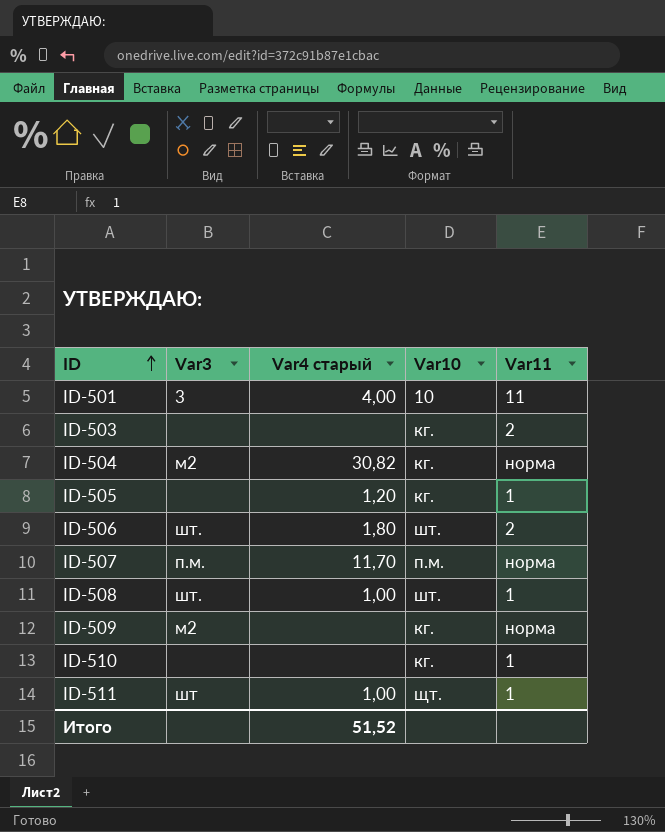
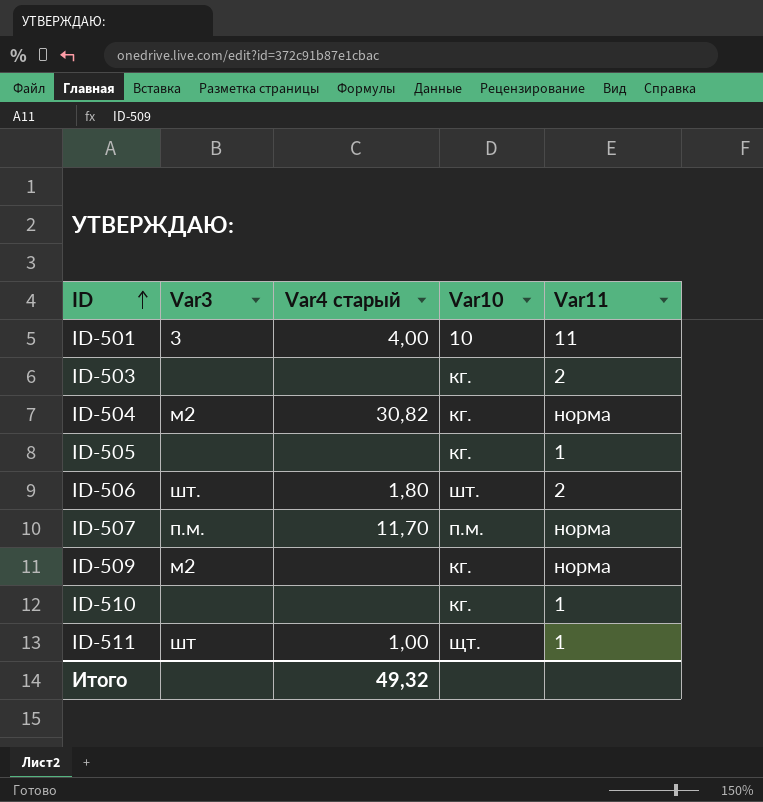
row ID-508: шт. | 1,00 | шт. | 1 -> none
ID-505 | Var4 старый: 1,20 -> none
Итого | Var4 старый: 51,52 -> 49,32

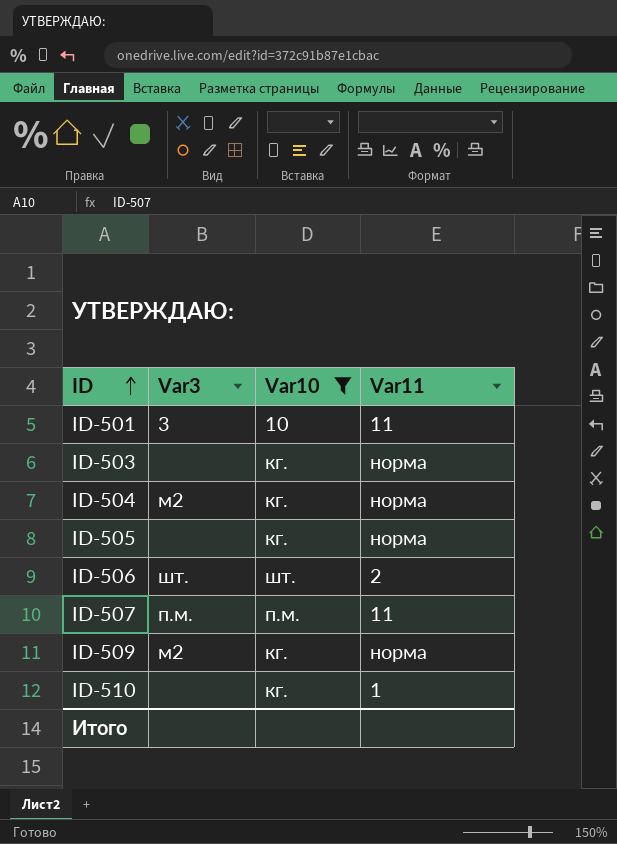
filter: none -> Var10 != щт.
column Var4 старый | position: 3 -> none
ID-503 | Var11: 2 -> норма
ID-505 | Var11: 1 -> норма
ID-507 | Var11: норма -> 11

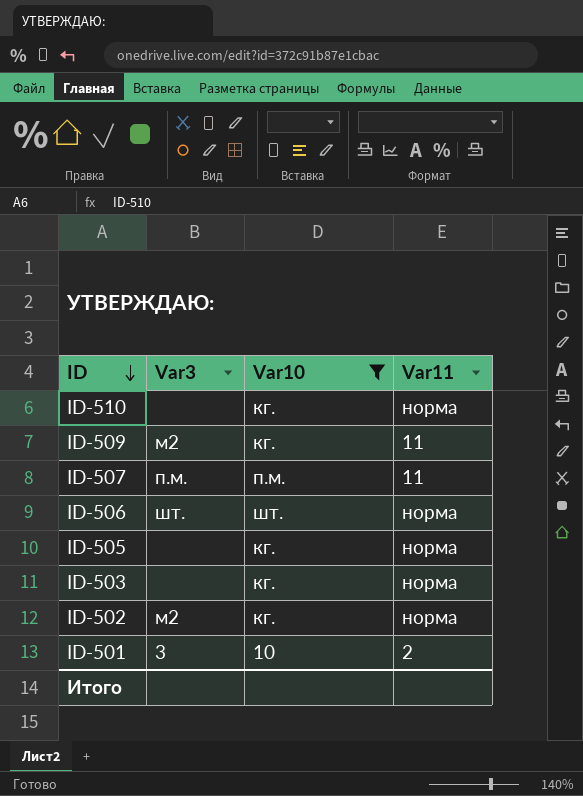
row order: ID ascending -> ID descending
row ID-504: м2 | кг. | норма -> none
ID-510 | Var11: 1 -> норма
ID-509 | Var11: норма -> 11
ID-506 | Var11: 2 -> норма
row ID-502: none -> м2 | кг. | норма
ID-501 | Var11: 11 -> 2

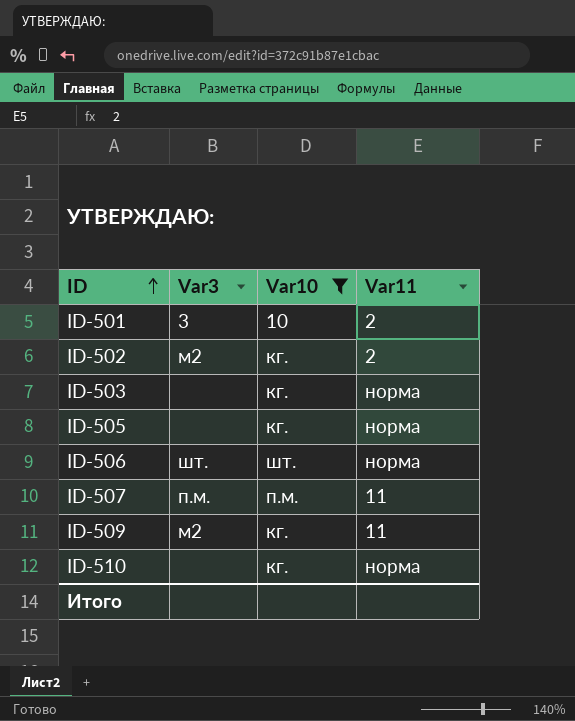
row order: ID descending -> ID ascending
ID-502 | Var11: норма -> 2

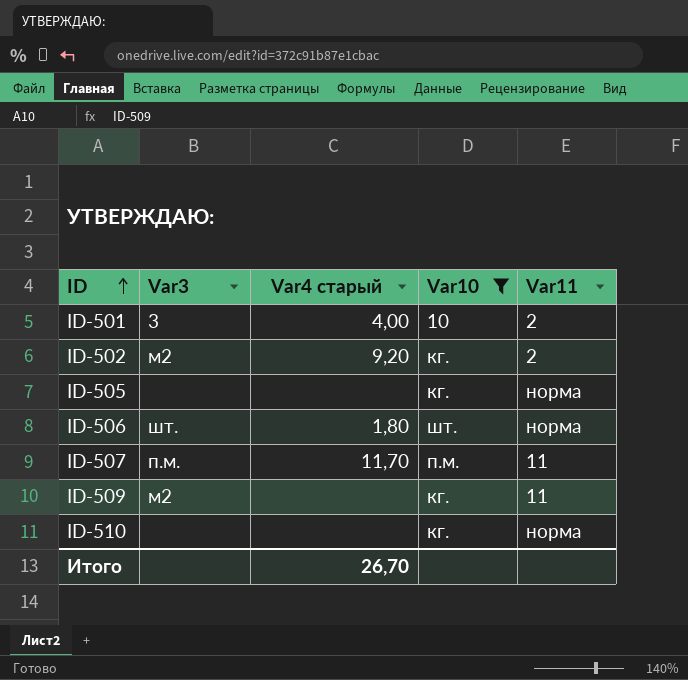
column Var4 старый | position: none -> 3
row ID-503: none | кг. | норма -> none

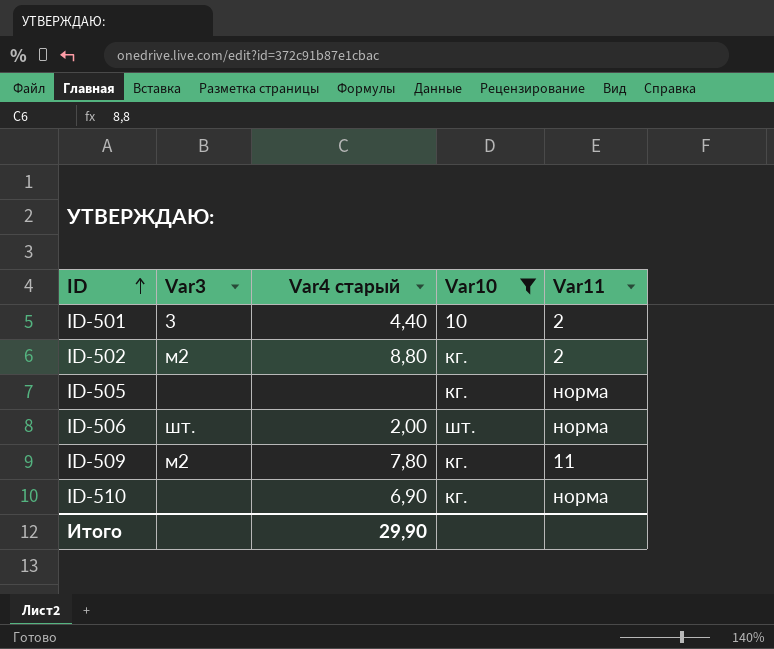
row ID-507: п.м. | 11,70 | п.м. | 11 -> none
ID-501 | Var4 старый: 4,00 -> 4,40
ID-502 | Var4 старый: 9,20 -> 8,80
ID-506 | Var4 старый: 1,80 -> 2,00
ID-509 | Var4 старый: none -> 7,80
ID-510 | Var4 старый: none -> 6,90
Итого | Var4 старый: 26,70 -> 29,90

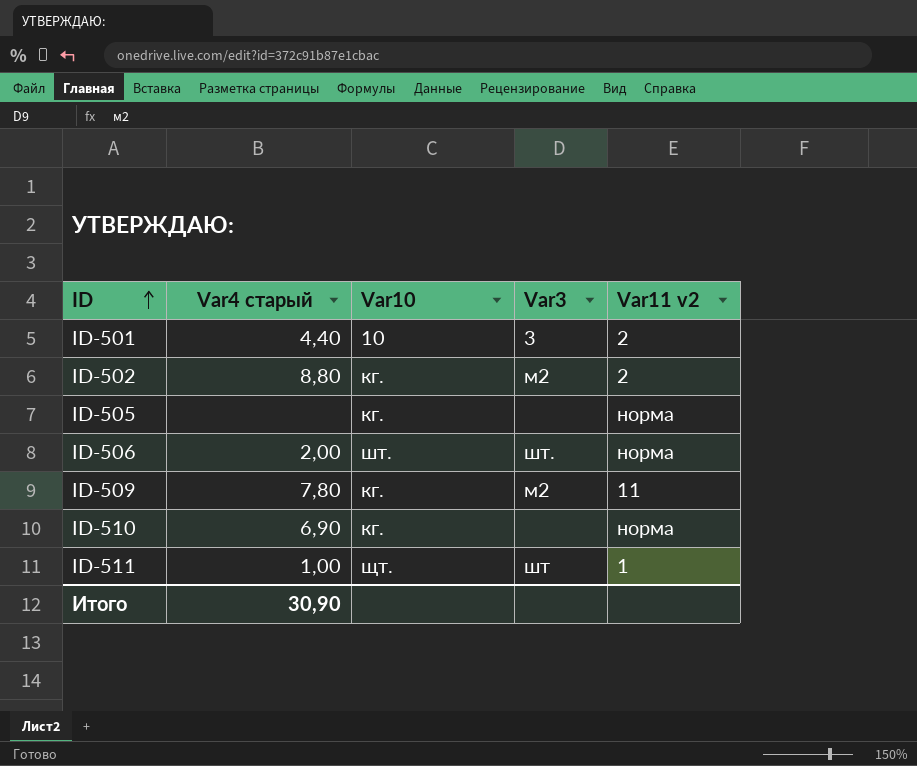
filter: Var10 != щт. -> none
column Var3 | position: 2 -> 4
column name: Var11 -> Var11 v2
Итого | Var4 старый: 29,90 -> 30,90

